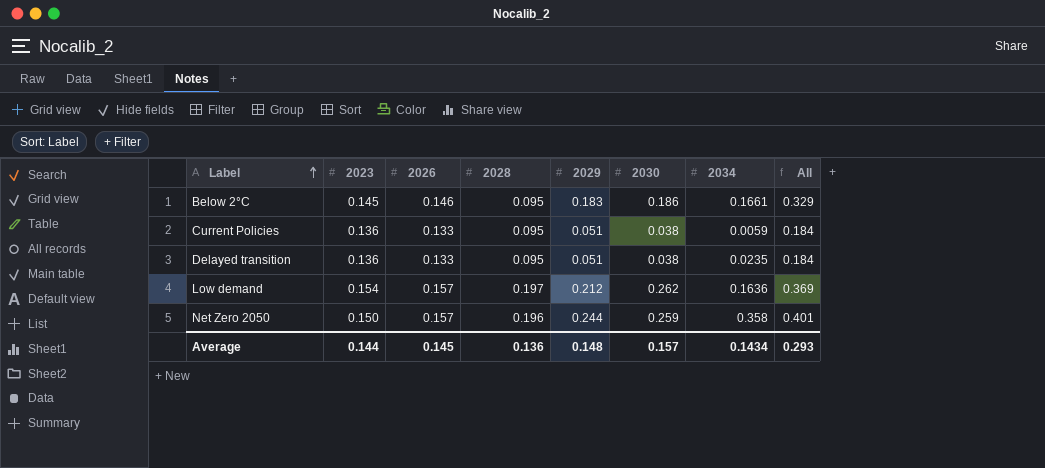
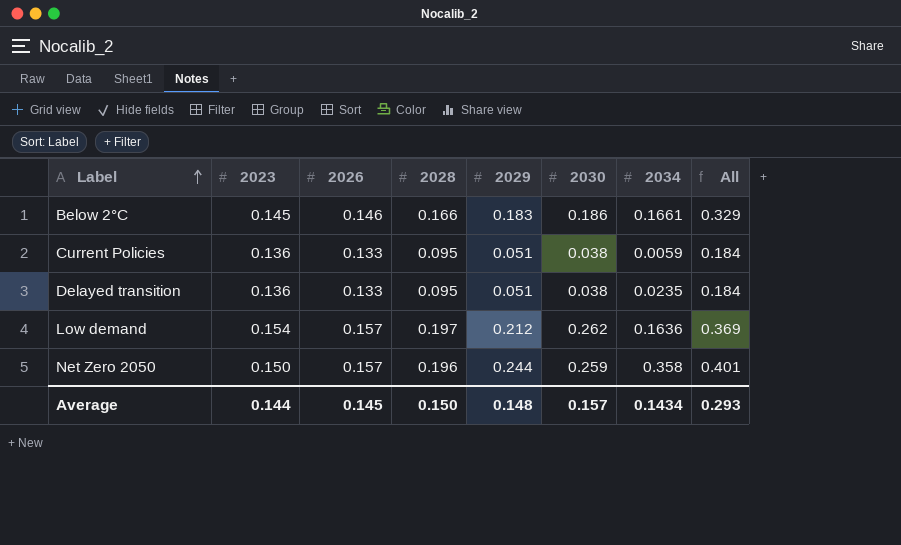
Below 2°C | 2028: 0.095 -> 0.166
Average | 2028: 0.136 -> 0.150

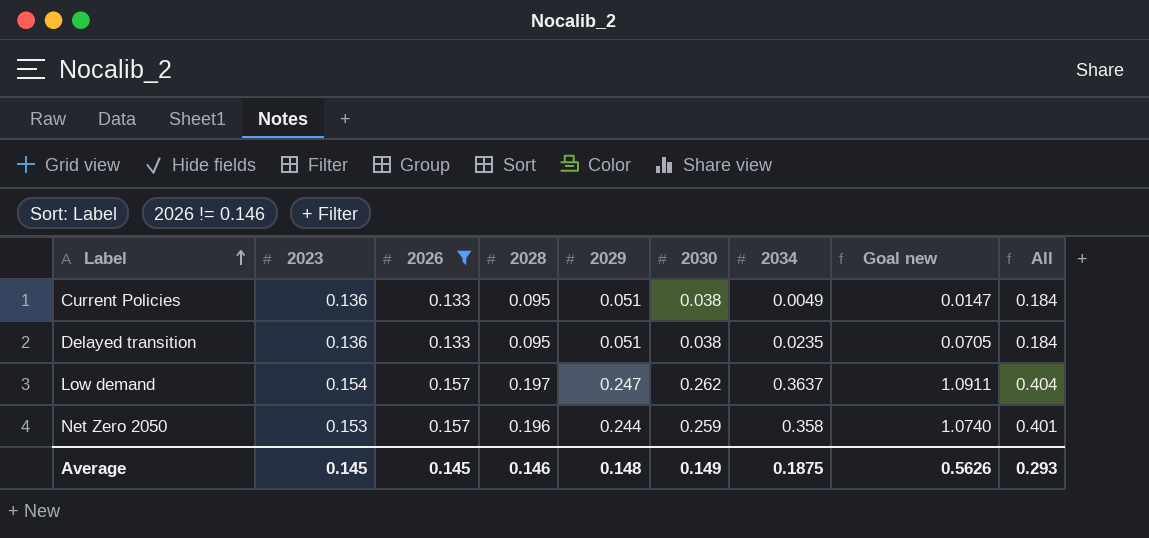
filter: none -> 2026 != 0.146
column Goal new | formula: none -> [2034] * 3
Current Policies | 2034: 0.0059 -> 0.0049
Low demand | 2029: 0.212 -> 0.247
Low demand | 2034: 0.1636 -> 0.3637
Low demand | All: 0.369 -> 0.404
Net Zero 2050 | 2023: 0.150 -> 0.153
Average | 2023: 0.144 -> 0.145
Average | 2028: 0.150 -> 0.146
Average | 2030: 0.157 -> 0.149
Average | 2034: 0.1434 -> 0.1875

